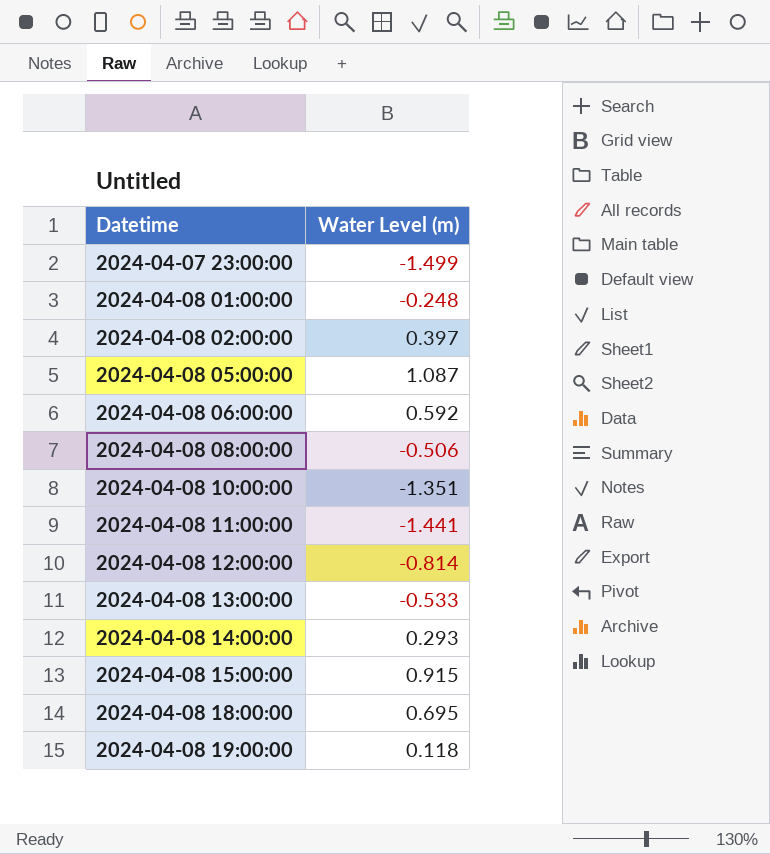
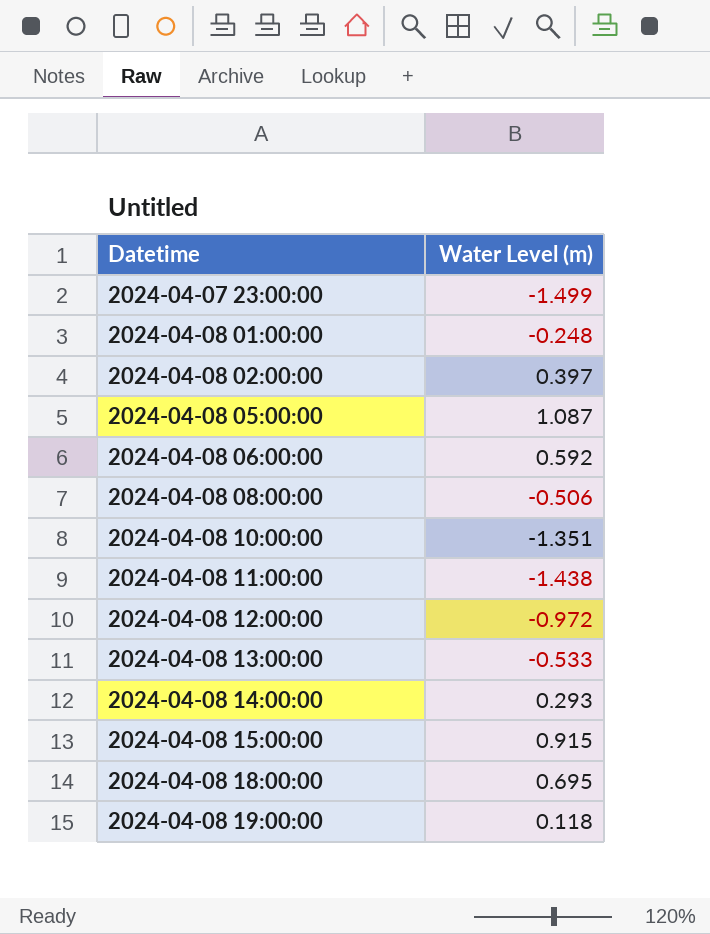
2024-04-08 11:00:00 | Water Level (m): -1.441 -> -1.438
2024-04-08 12:00:00 | Water Level (m): -0.814 -> -0.972

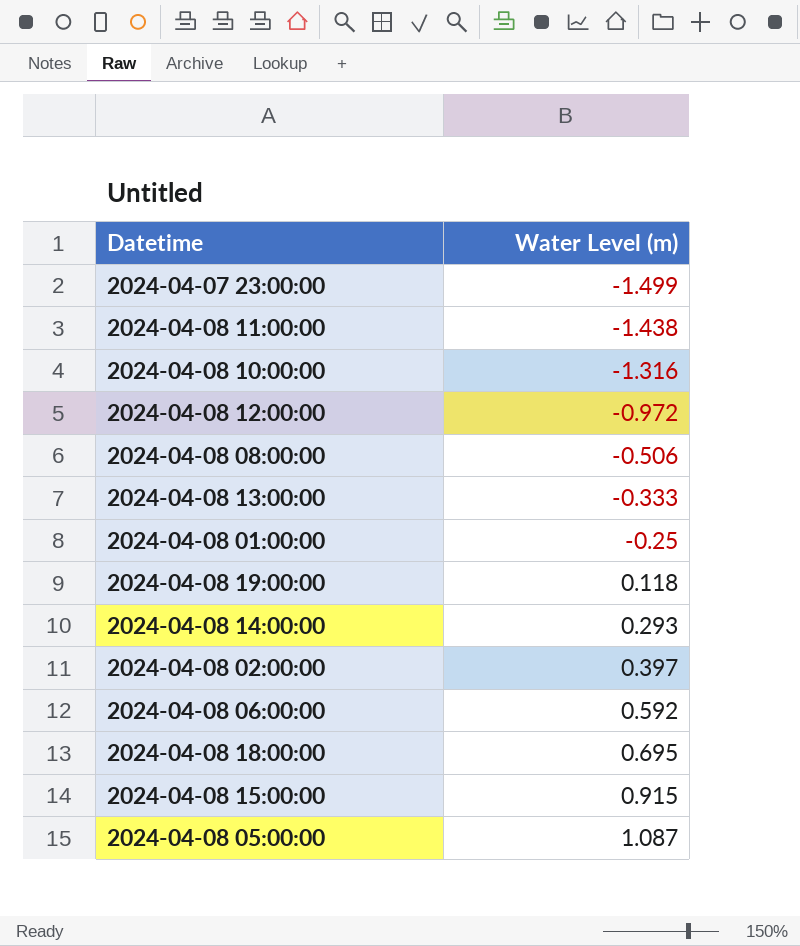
row order: Datetime ascending -> Water Level (m) ascending
2024-04-08 10:00:00 | Water Level (m): -1.351 -> -1.316
2024-04-08 13:00:00 | Water Level (m): -0.533 -> -0.333
2024-04-08 01:00:00 | Water Level (m): -0.248 -> -0.25

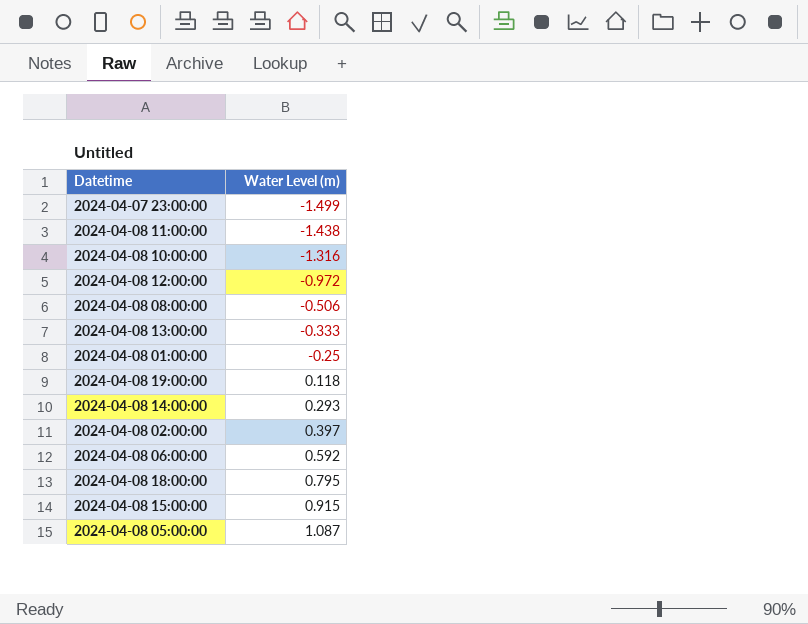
2024-04-08 18:00:00 | Water Level (m): 0.695 -> 0.795

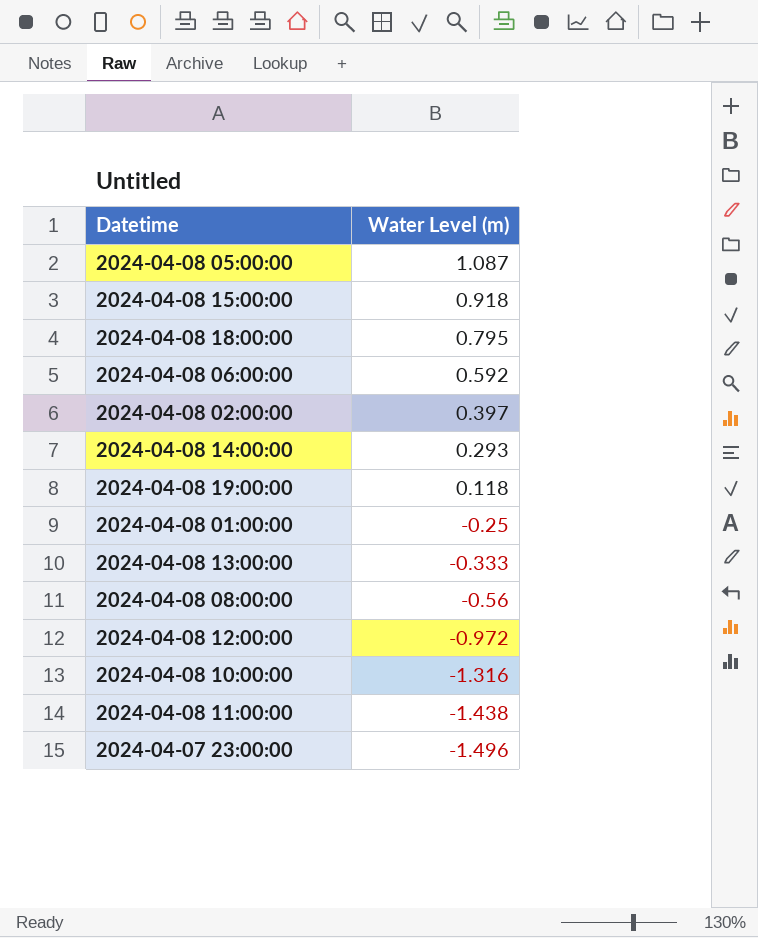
row order: Water Level (m) ascending -> Water Level (m) descending
2024-04-08 15:00:00 | Water Level (m): 0.915 -> 0.918
2024-04-08 08:00:00 | Water Level (m): -0.506 -> -0.56
2024-04-07 23:00:00 | Water Level (m): -1.499 -> -1.496

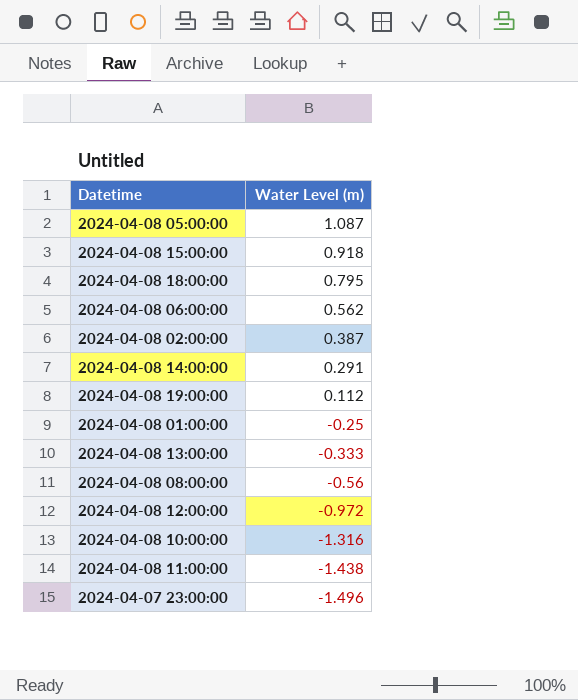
2024-04-08 06:00:00 | Water Level (m): 0.592 -> 0.562
2024-04-08 02:00:00 | Water Level (m): 0.397 -> 0.387
2024-04-08 14:00:00 | Water Level (m): 0.293 -> 0.291
2024-04-08 19:00:00 | Water Level (m): 0.118 -> 0.112

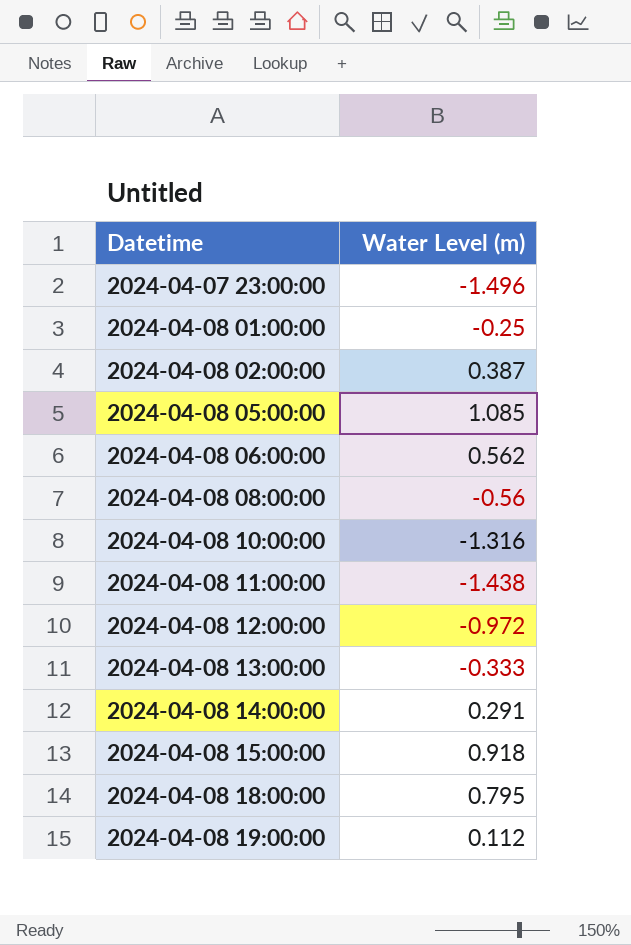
row order: Water Level (m) descending -> Datetime ascending
2024-04-08 05:00:00 | Water Level (m): 1.087 -> 1.085

